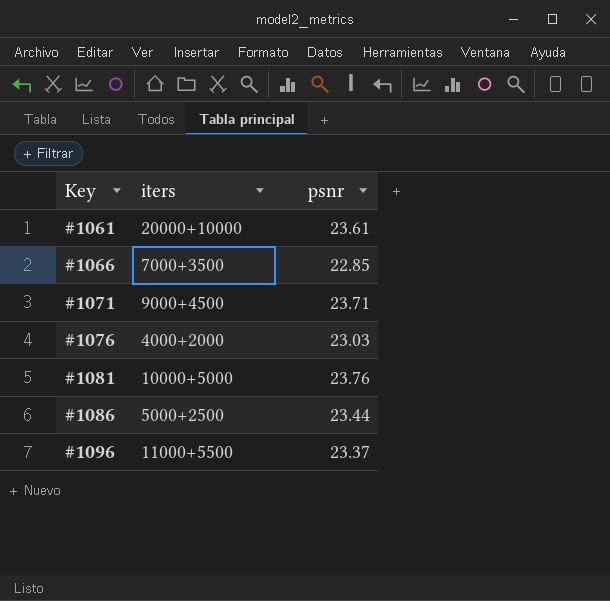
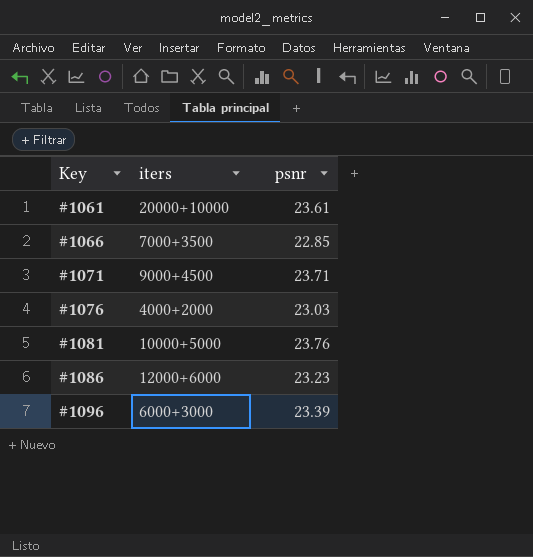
#1086 | iters: 5000+2500 -> 12000+6000
#1086 | psnr: 23.44 -> 23.23
#1096 | iters: 11000+5500 -> 6000+3000
#1096 | psnr: 23.37 -> 23.39

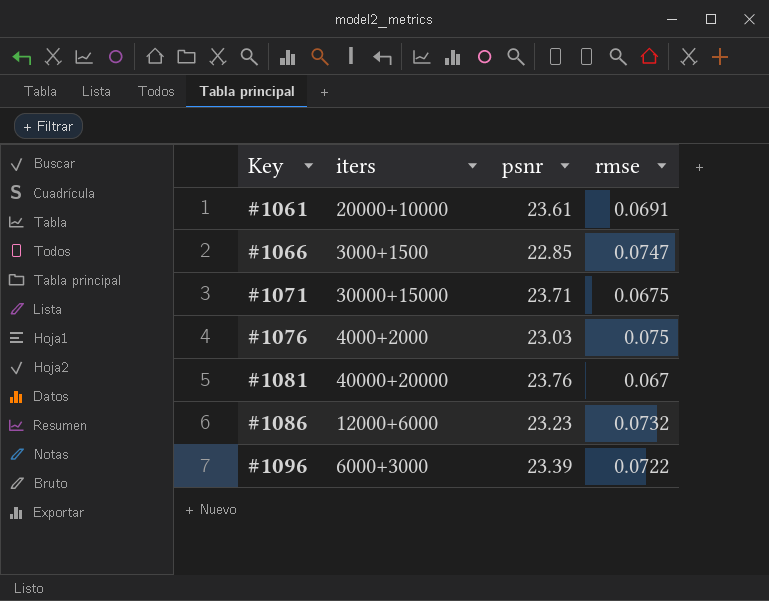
column rmse | position: none -> 4
#1066 | iters: 7000+3500 -> 3000+1500
#1071 | iters: 9000+4500 -> 30000+15000
#1081 | iters: 10000+5000 -> 40000+20000

